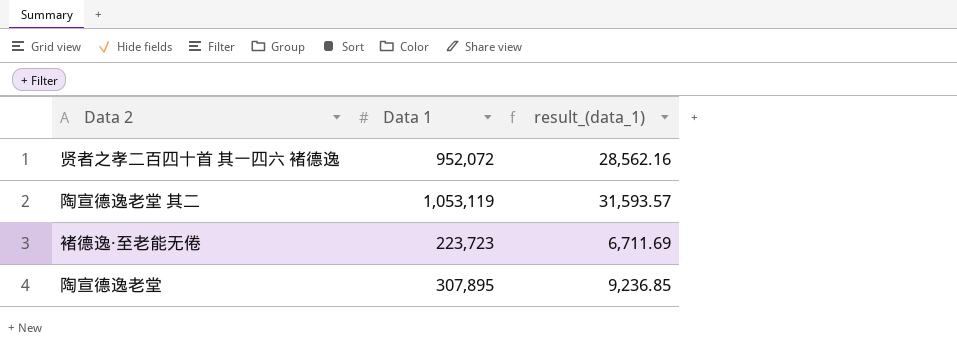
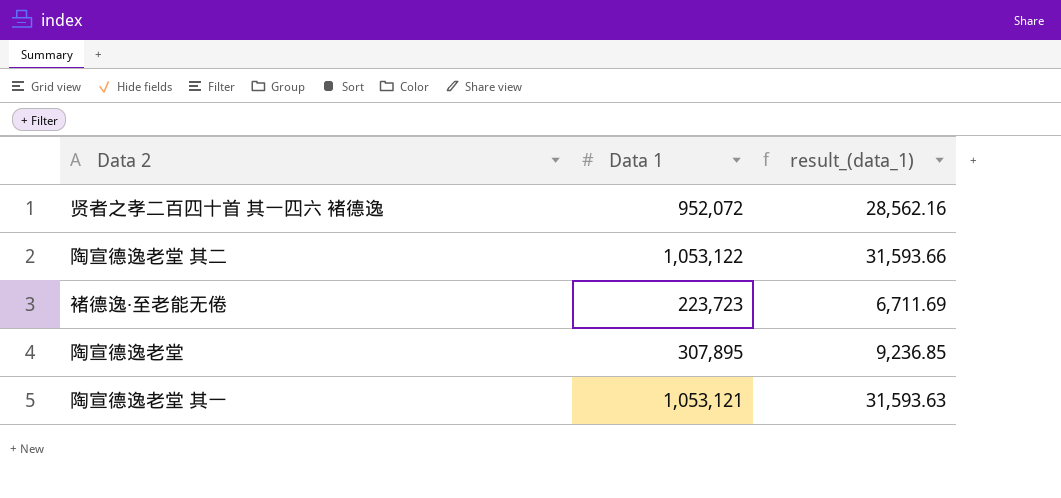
陶宣德逸老堂 其二 | Data 1: 1,053,119 -> 1,053,122
陶宣德逸老堂 其二 | result_(data_1): 31,593.57 -> 31,593.66
row 陶宣德逸老堂 其一: none -> 1,053,121 | 31,593.63

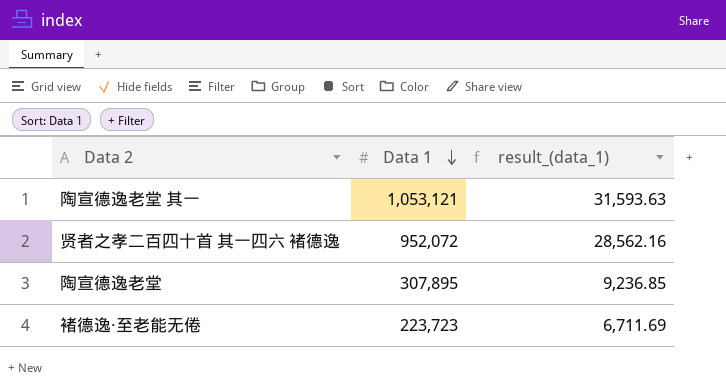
row order: none -> Data 1 descending
row 陶宣德逸老堂 其二: 1,053,122 | 31,593.66 -> none

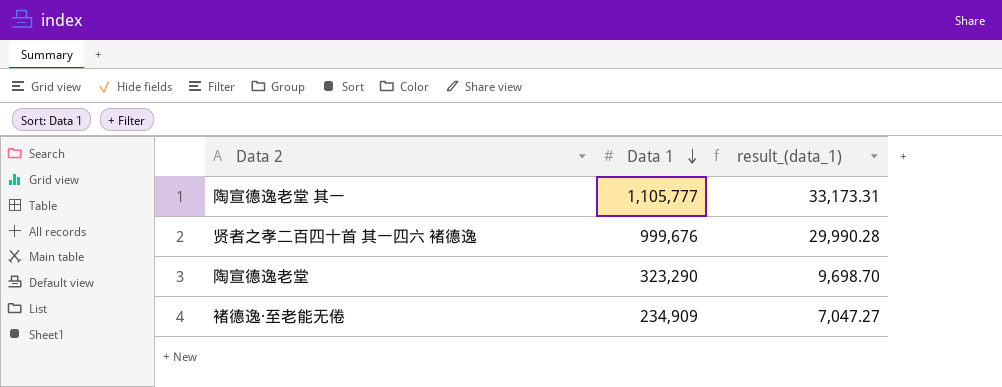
陶宣德逸老堂 其一 | Data 1: 1,053,121 -> 1,105,777
陶宣德逸老堂 其一 | result_(data_1): 31,593.63 -> 33,173.31
贤者之孝二百四十首 其一四六 褚德逸 | Data 1: 952,072 -> 999,676
贤者之孝二百四十首 其一四六 褚德逸 | result_(data_1): 28,562.16 -> 29,990.28
陶宣德逸老堂 | Data 1: 307,895 -> 323,290
陶宣德逸老堂 | result_(data_1): 9,236.85 -> 9,698.70
褚德逸·至老能无倦 | Data 1: 223,723 -> 234,909
褚德逸·至老能无倦 | result_(data_1): 6,711.69 -> 7,047.27

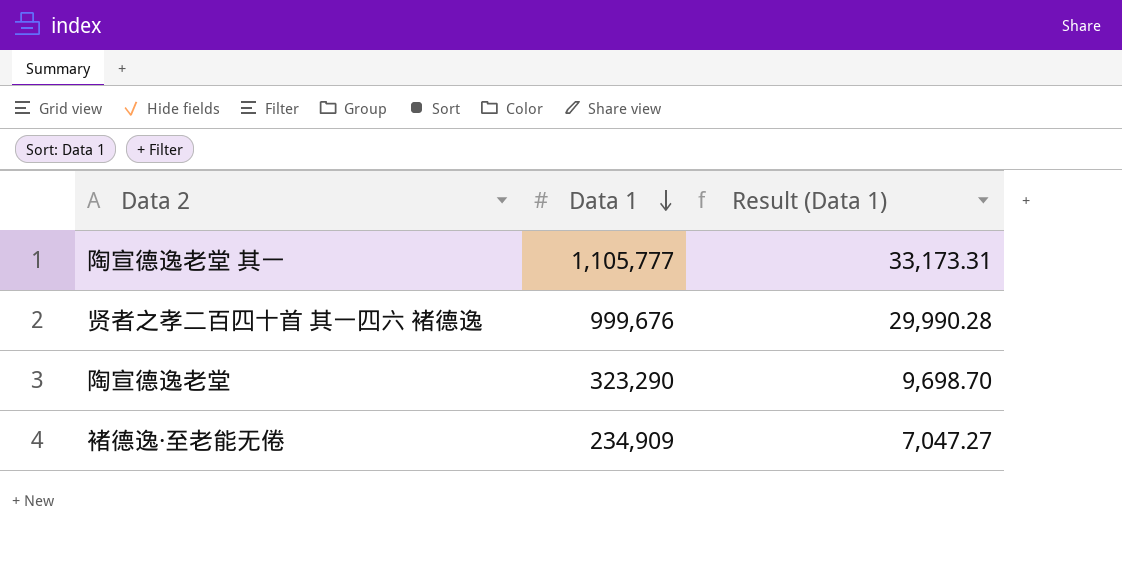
column name: result_(data_1) -> Result (Data 1)

